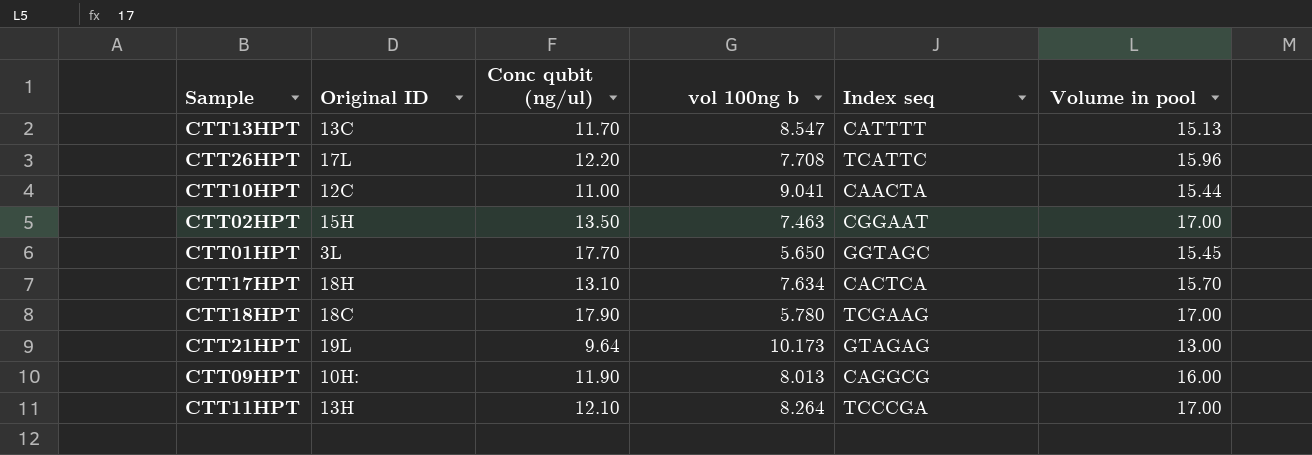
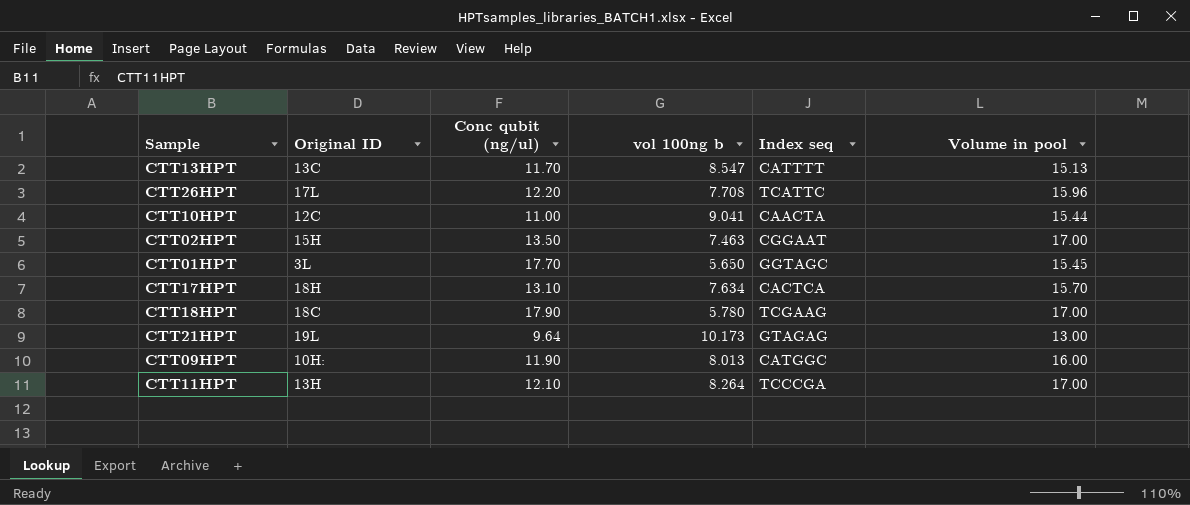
CTT09HPT | Index seq: CAGGCG -> CATGGC

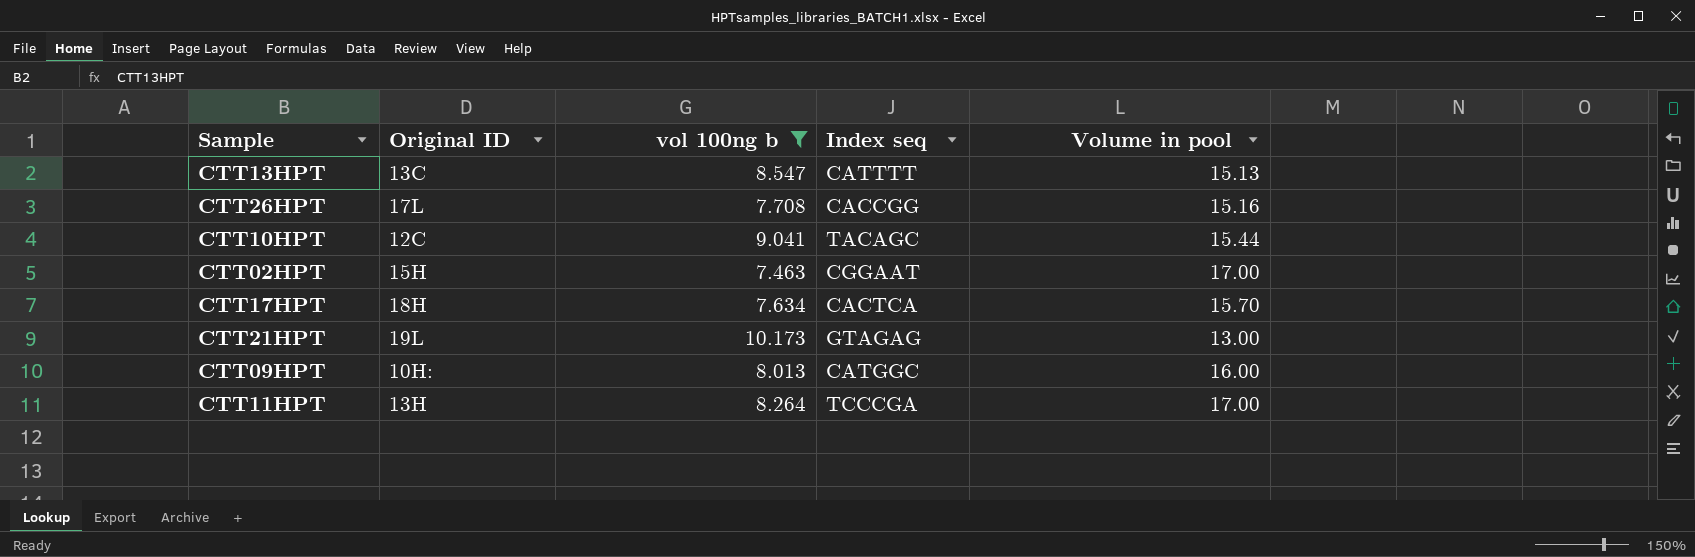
filter: none -> vol 100ng b >= 7.463
column Conc qubit (ng/ul) | position: 3 -> none
CTT26HPT | Index seq: TCATTC -> CACCGG
CTT26HPT | Volume in pool: 15.96 -> 15.16
CTT10HPT | Index seq: CAACTA -> TACAGC

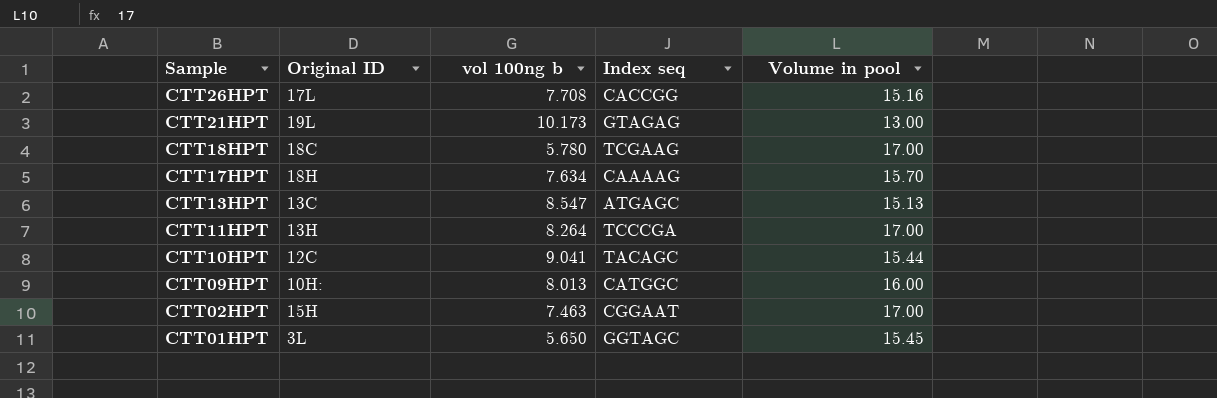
filter: vol 100ng b >= 7.463 -> none
row order: none -> Sample descending
CTT17HPT | Index seq: CACTCA -> CAAAAG
CTT13HPT | Index seq: CATTTT -> ATGAGC

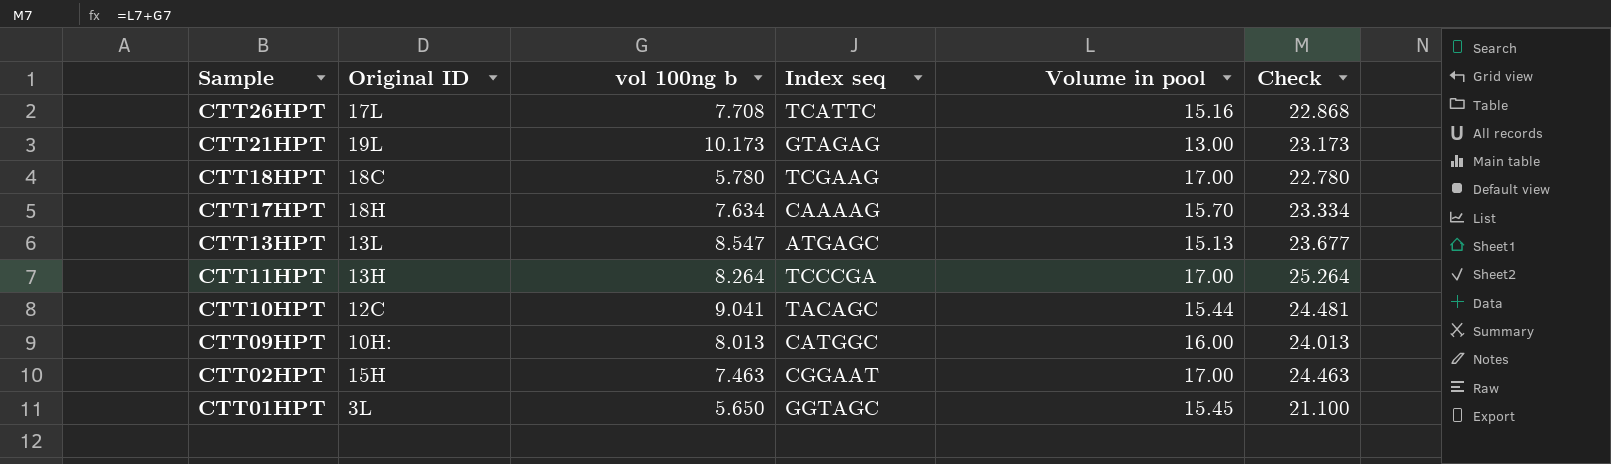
column Check | formula: none -> [vol 100ng b] + [Volume in pool]
CTT26HPT | Index seq: CACCGG -> TCATTC
CTT13HPT | Original ID: 13C -> 13L

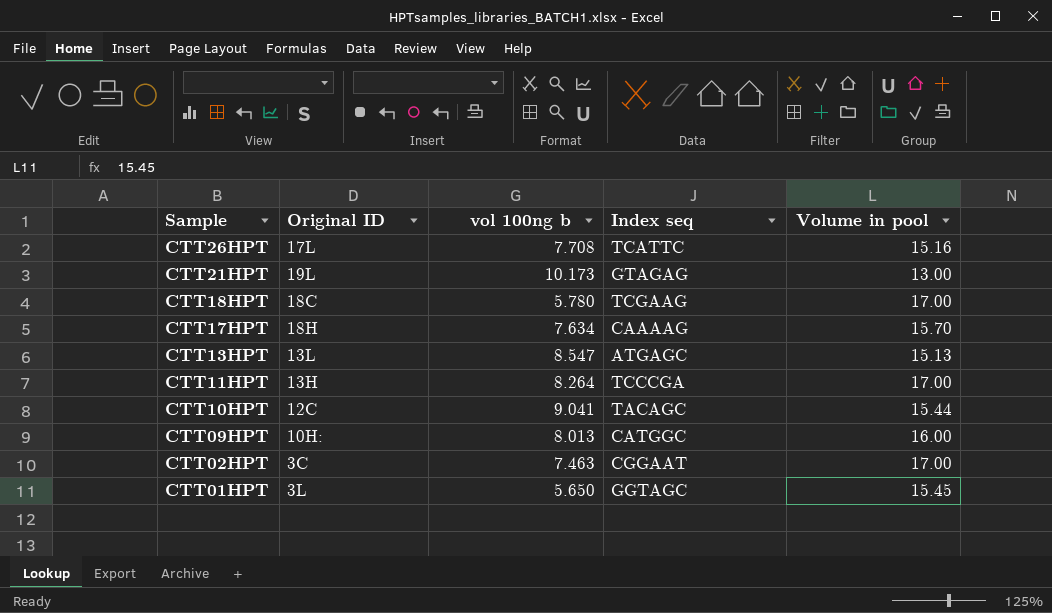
column Check | formula: [vol 100ng b] + [Volume in pool] -> none
CTT02HPT | Original ID: 15H -> 3C

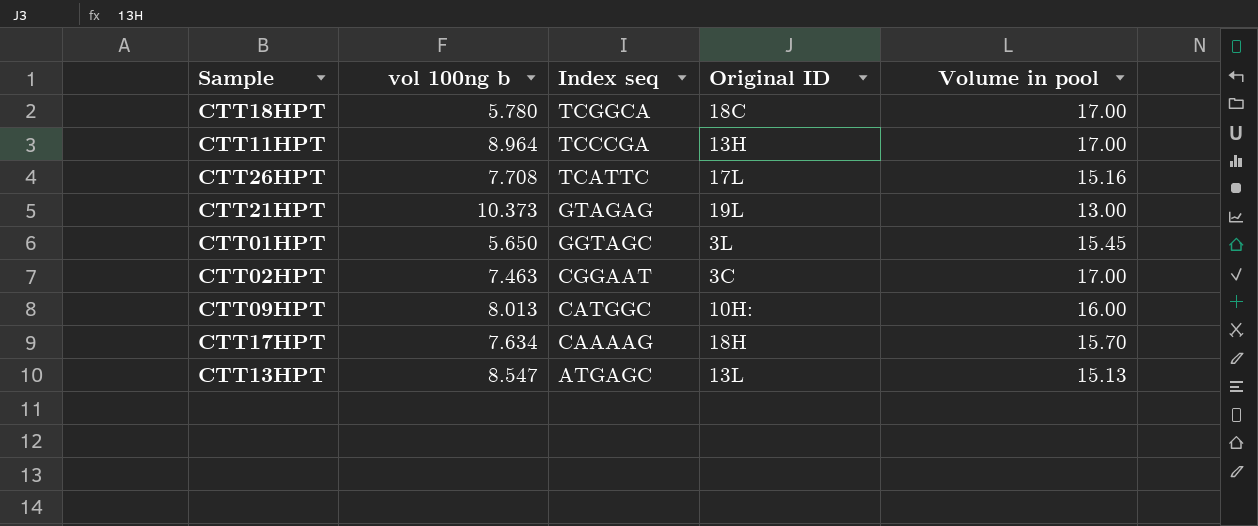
row order: Sample descending -> Index seq descending
column Original ID | position: 2 -> 4
row CTT10HPT: 12C | 9.041 | TACAGC | 15.44 -> none
CTT18HPT | Index seq: TCGAAG -> TCGGCA
CTT11HPT | vol 100ng b: 8.264 -> 8.964
CTT21HPT | vol 100ng b: 10.173 -> 10.373

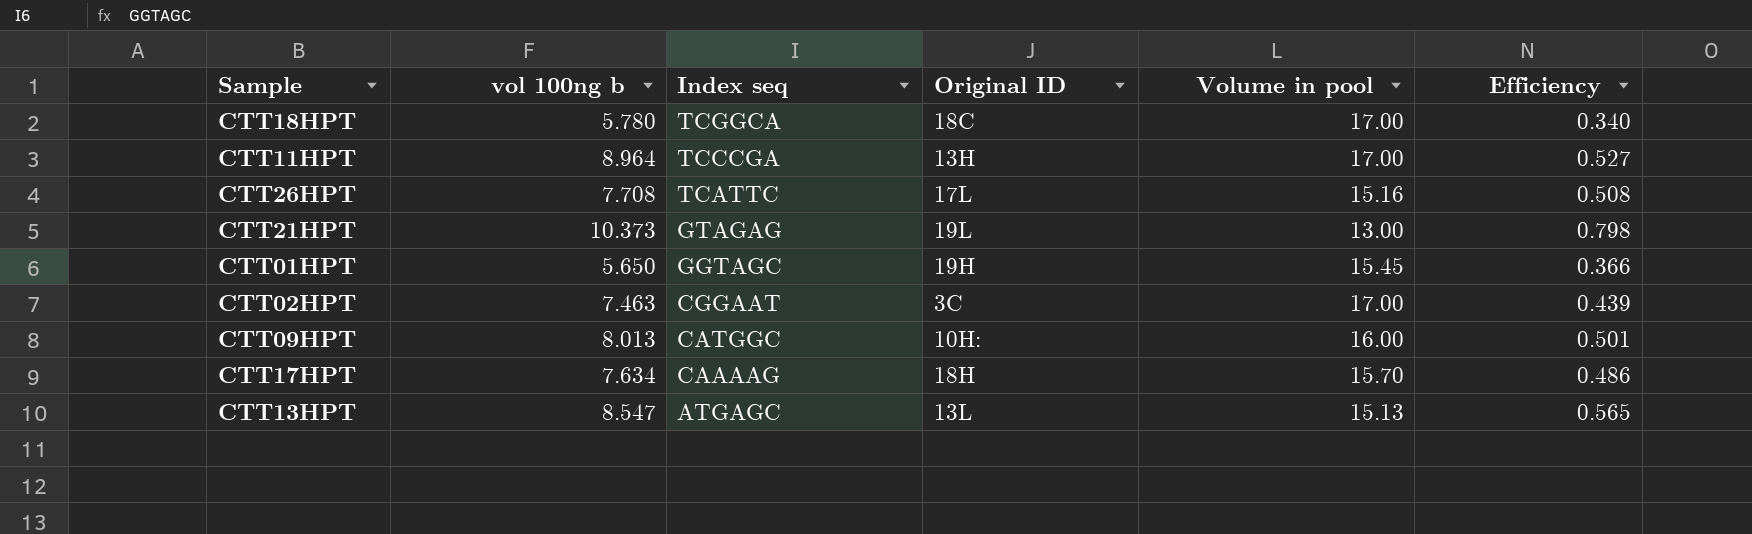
column Efficiency | formula: none -> [vol 100ng b] / [Volume in pool]
CTT01HPT | Original ID: 3L -> 19H

